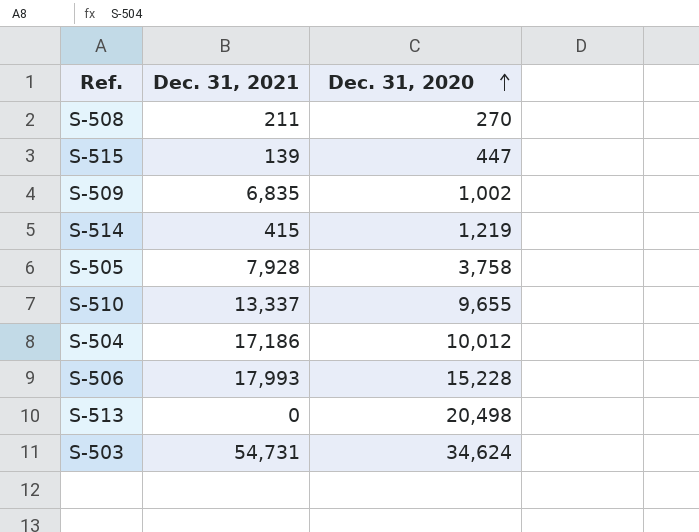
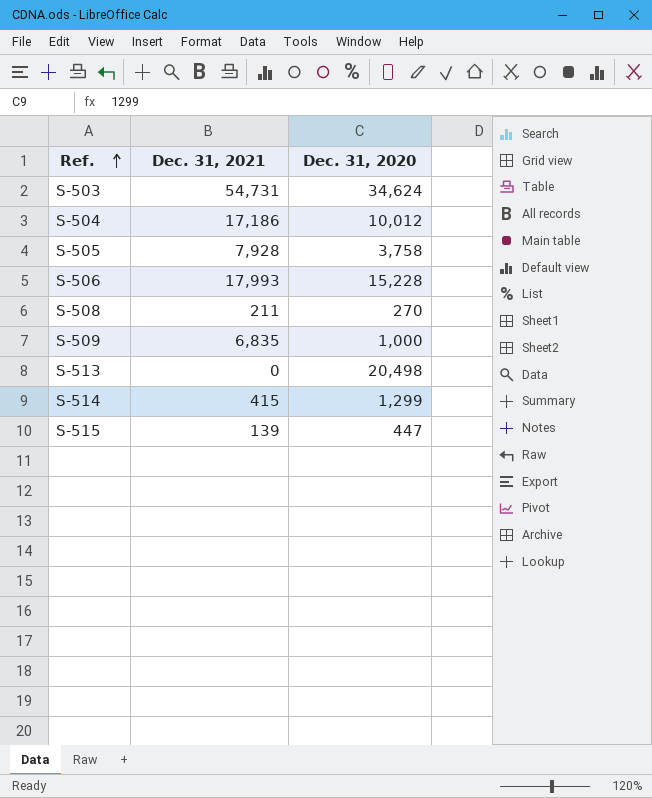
row order: Dec. 31, 2020 ascending -> Ref. ascending
row S-510: 13,337 | 9,655 -> none
S-509 | Dec. 31, 2020: 1,002 -> 1,000
S-514 | Dec. 31, 2020: 1,219 -> 1,299

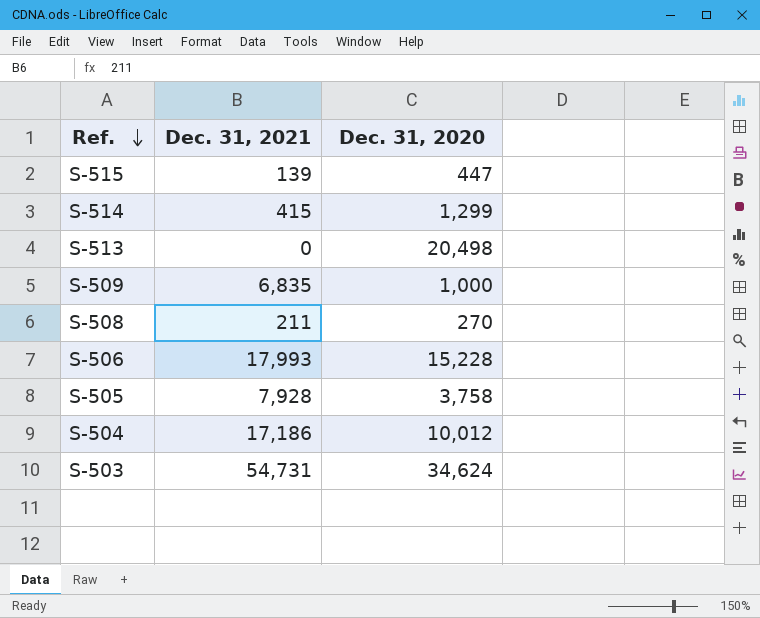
row order: Ref. ascending -> Ref. descending

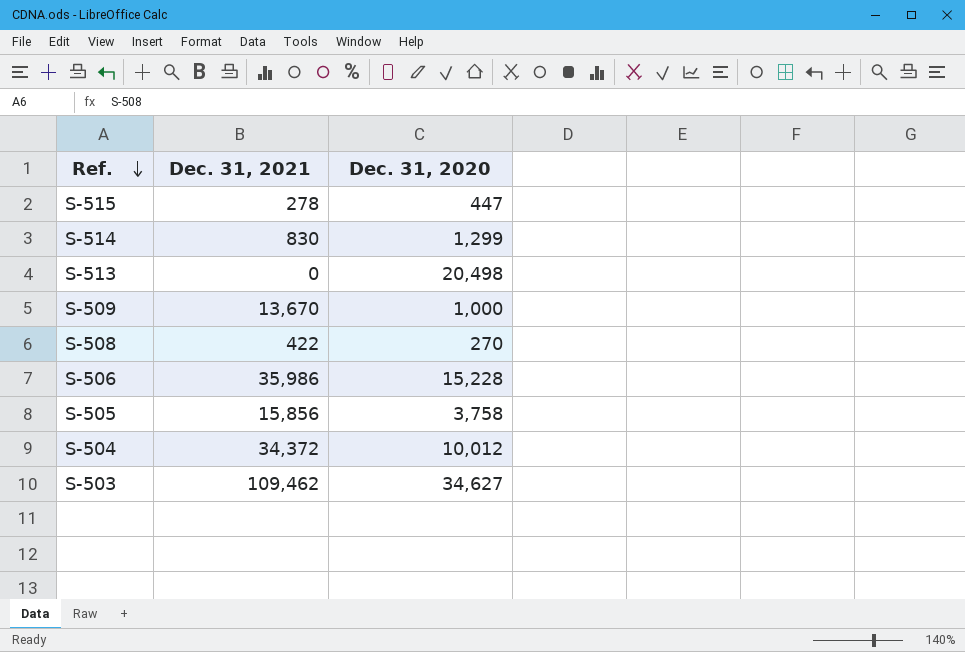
S-515 | Dec. 31, 2021: 139 -> 278
S-514 | Dec. 31, 2021: 415 -> 830
S-509 | Dec. 31, 2021: 6,835 -> 13,670
S-508 | Dec. 31, 2021: 211 -> 422
S-506 | Dec. 31, 2021: 17,993 -> 35,986
S-505 | Dec. 31, 2021: 7,928 -> 15,856
S-504 | Dec. 31, 2021: 17,186 -> 34,372
S-503 | Dec. 31, 2021: 54,731 -> 109,462
S-503 | Dec. 31, 2020: 34,624 -> 34,627

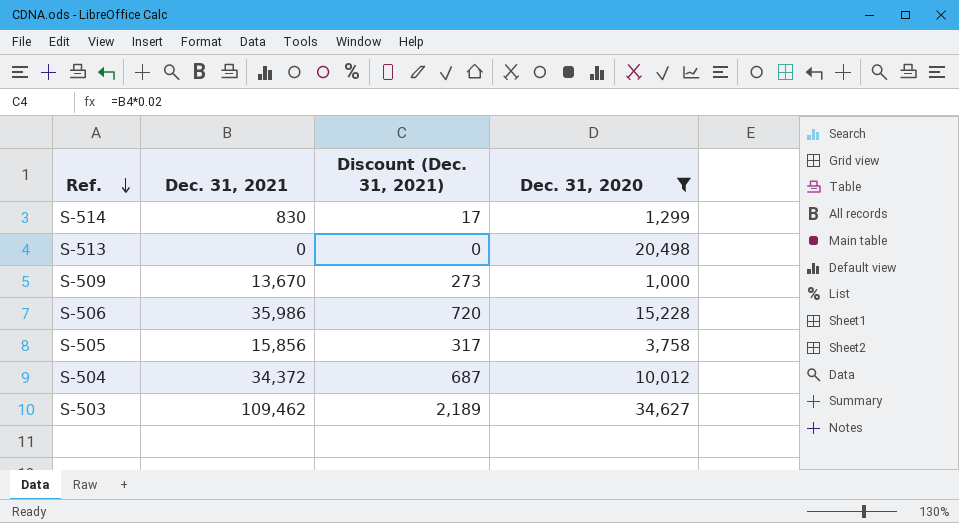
filter: none -> Dec. 31, 2020 >= 1,000
column Discount (Dec. 31, 2021) | formula: none -> [Dec. 31, 2021] * 0.02

